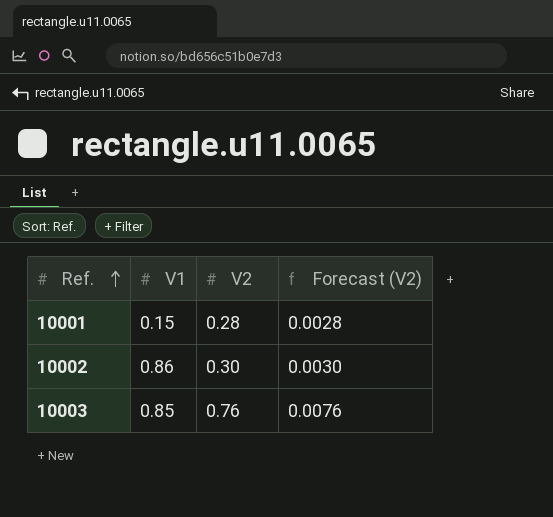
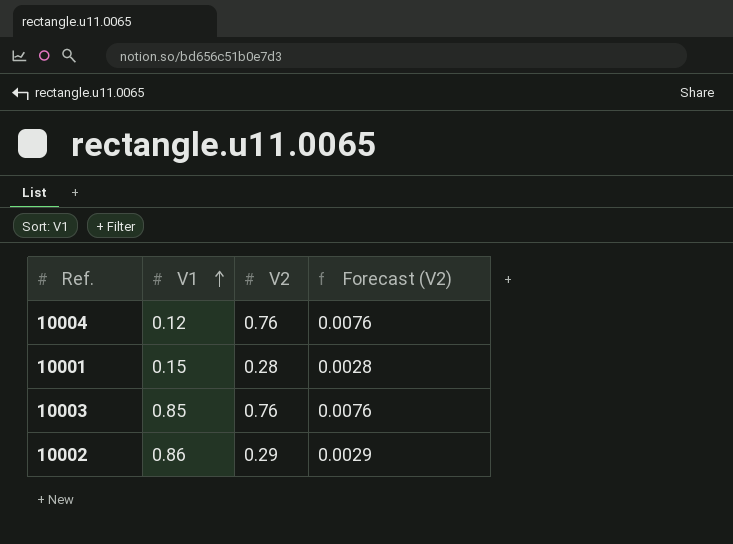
row order: Ref. ascending -> V1 ascending
row 10004: none -> 0.12 | 0.76 | 0.0076
10002 | V2: 0.30 -> 0.29
10002 | Forecast (V2): 0.0030 -> 0.0029

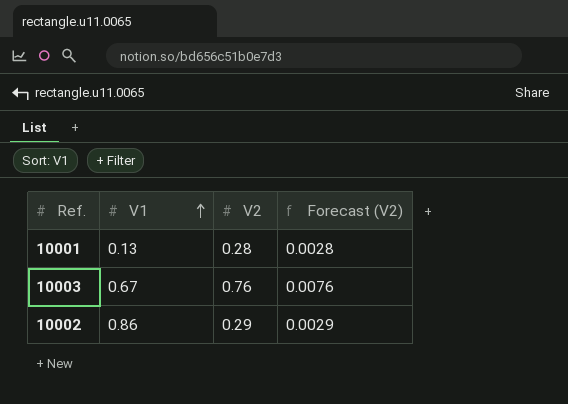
row 10004: 0.12 | 0.76 | 0.0076 -> none
10001 | V1: 0.15 -> 0.13
10003 | V1: 0.85 -> 0.67

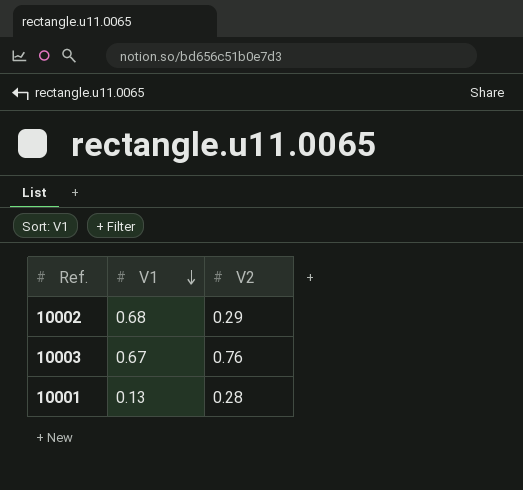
row order: V1 ascending -> V1 descending
column Forecast (V2) | formula: [V2] * 0.01 -> none
10002 | V1: 0.86 -> 0.68

